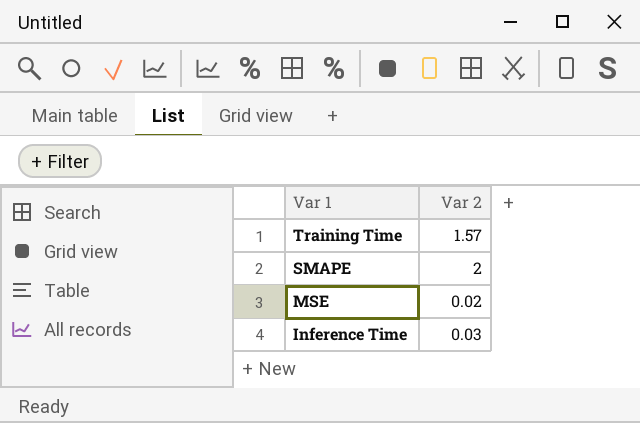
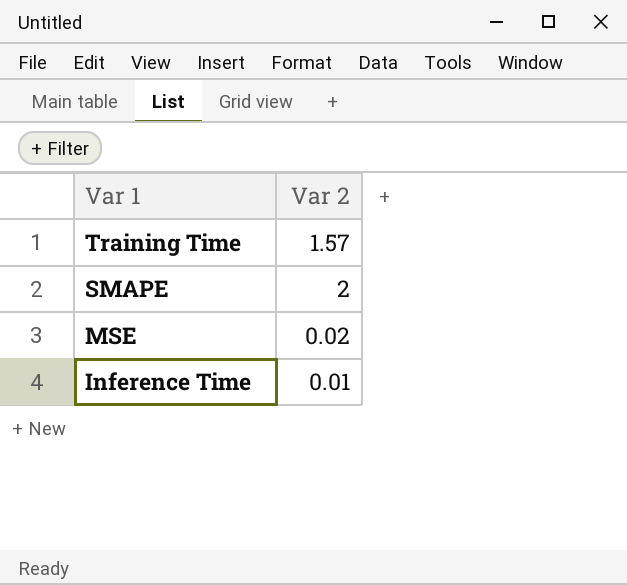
Inference Time | Var 2: 0.03 -> 0.01

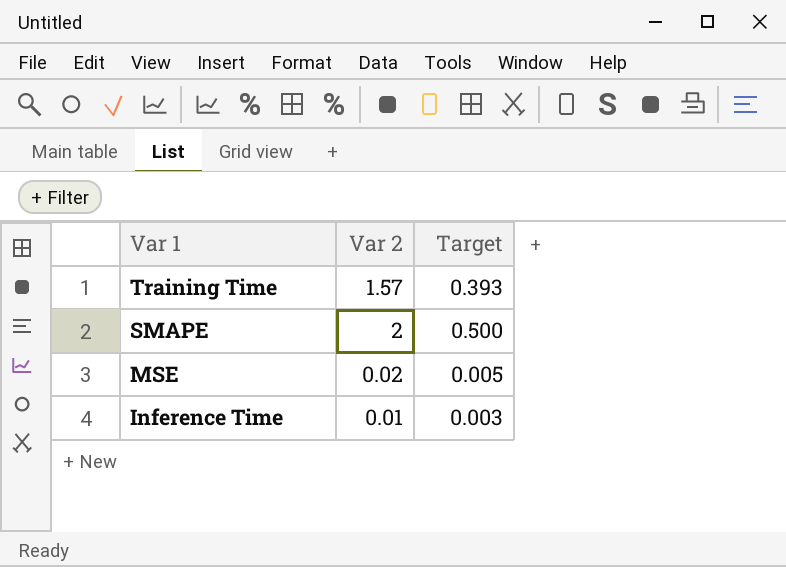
column Target | formula: none -> [Var 2] * 0.25

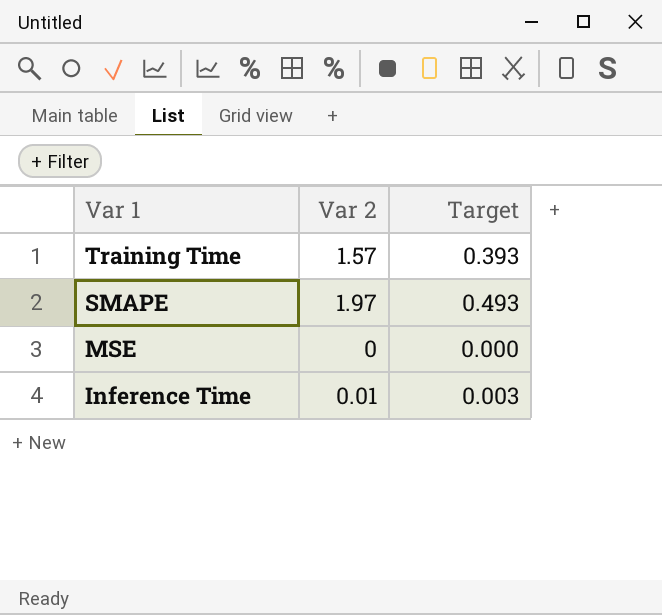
SMAPE | Var 2: 2 -> 1.97
SMAPE | Target: 0.500 -> 0.493
MSE | Var 2: 0.02 -> 0
MSE | Target: 0.005 -> 0.000

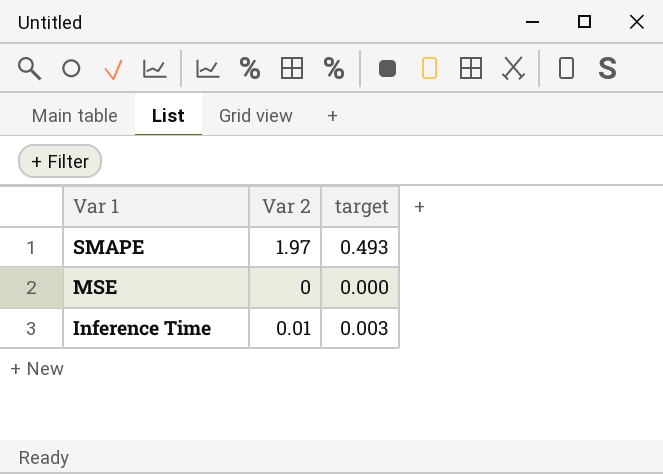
column name: Target -> target
row Training Time: 1.57 | 0.393 -> none

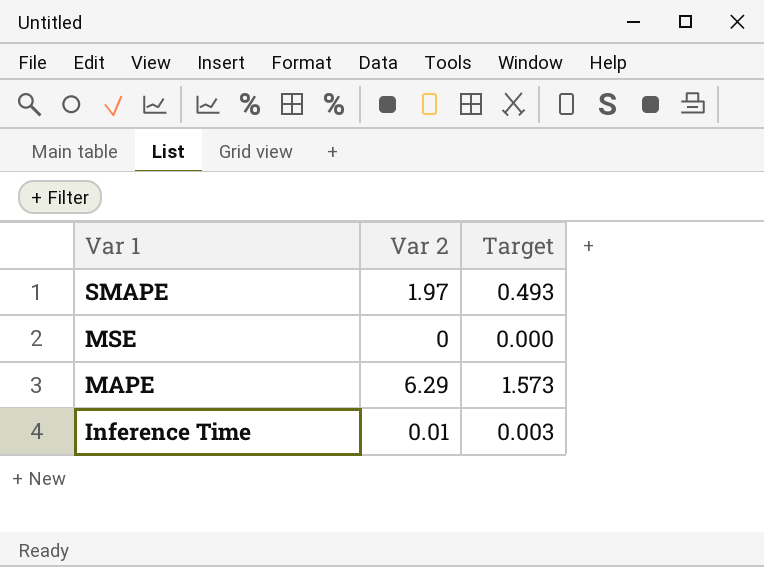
column name: target -> Target
row MAPE: none -> 6.29 | 1.573

